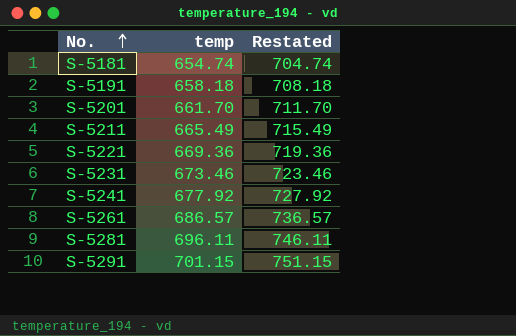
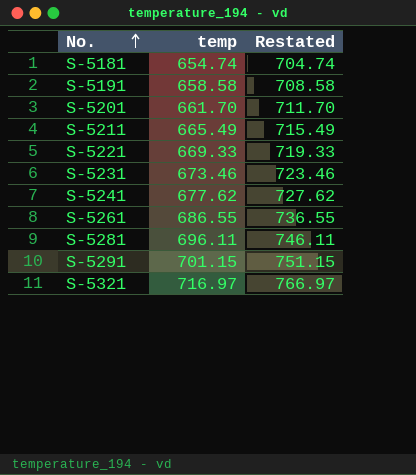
S-5191 | temp: 658.18 -> 658.58
S-5191 | Restated: 708.18 -> 708.58
S-5221 | temp: 669.36 -> 669.33
S-5221 | Restated: 719.36 -> 719.33
S-5241 | temp: 677.92 -> 677.62
S-5241 | Restated: 727.92 -> 727.62
S-5261 | temp: 686.57 -> 686.55
S-5261 | Restated: 736.57 -> 736.55
row S-5321: none -> 716.97 | 766.97

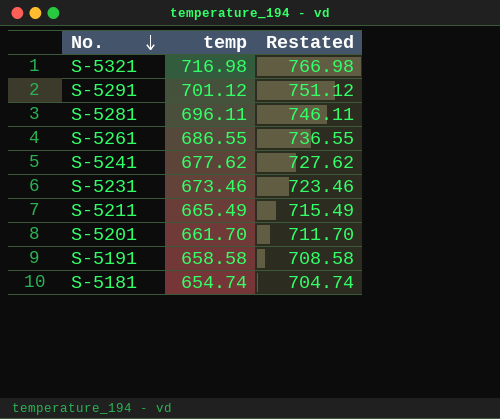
row order: No. ascending -> No. descending
row S-5221: 669.33 | 719.33 -> none
S-5321 | temp: 716.97 -> 716.98
S-5321 | Restated: 766.97 -> 766.98
S-5291 | temp: 701.15 -> 701.12
S-5291 | Restated: 751.15 -> 751.12

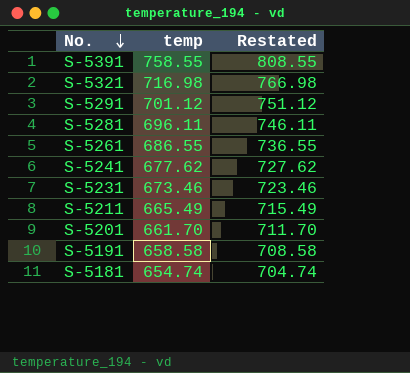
row S-5391: none -> 758.55 | 808.55

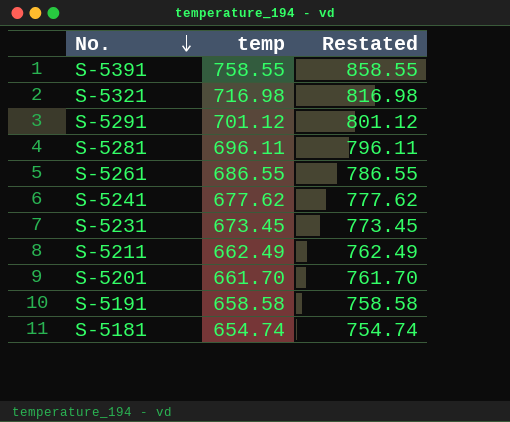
column Restated | formula: [temp] + 50 -> [temp] + 100
S-5231 | temp: 673.46 -> 673.45
S-5211 | temp: 665.49 -> 662.49

